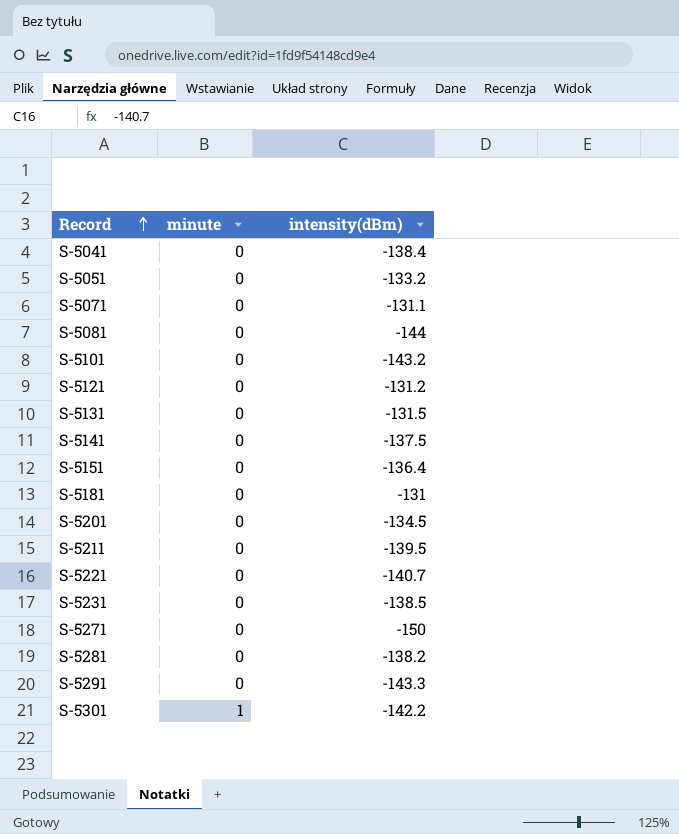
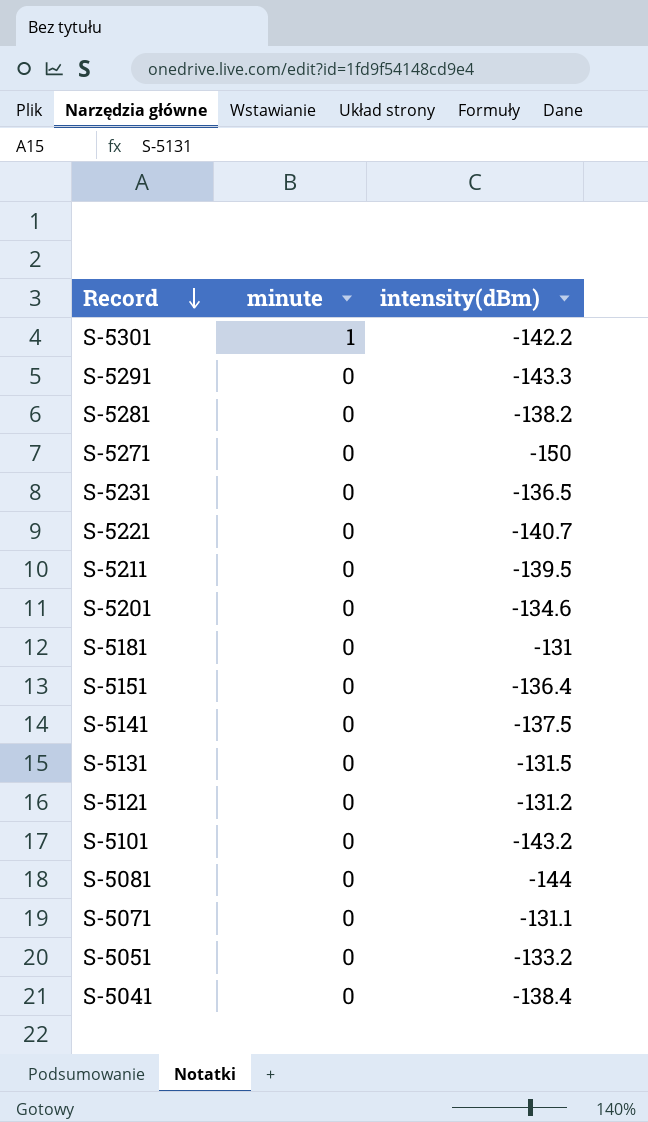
row order: Record ascending -> Record descending
S-5231 | intensity(dBm): -138.5 -> -136.5
S-5201 | intensity(dBm): -134.5 -> -134.6

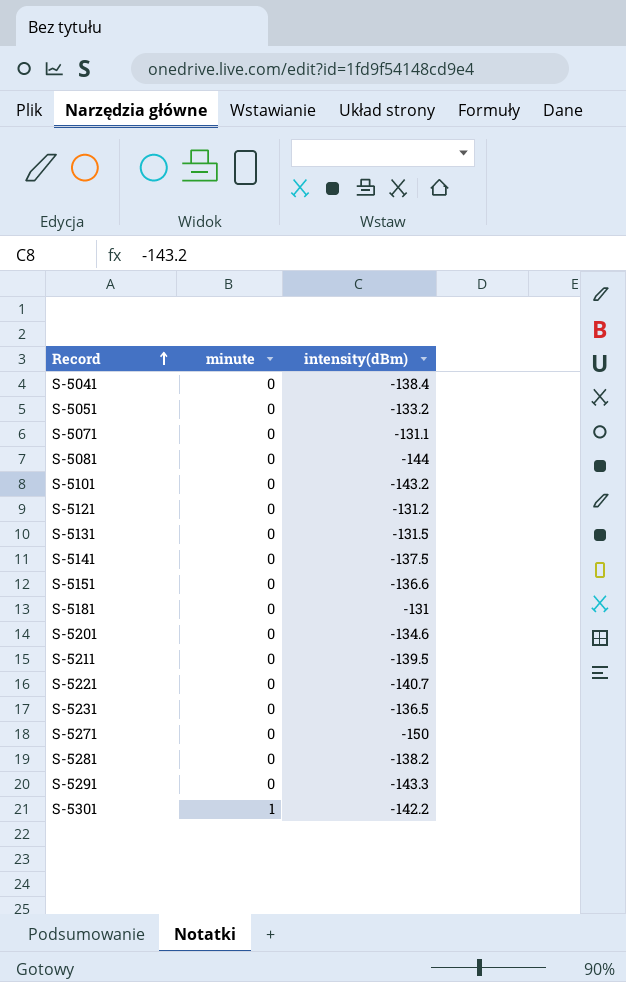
row order: Record descending -> Record ascending
S-5151 | intensity(dBm): -136.4 -> -136.6

